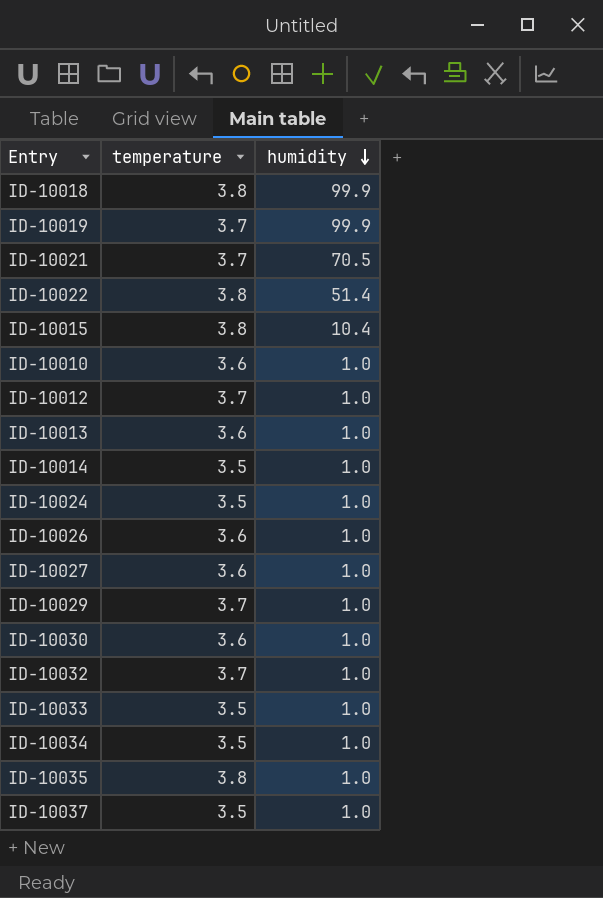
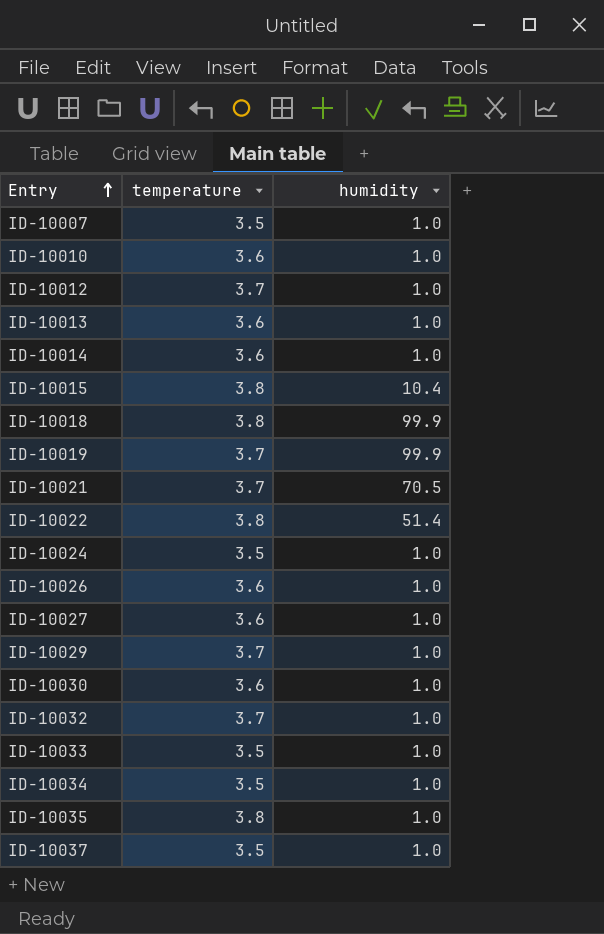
row order: humidity descending -> Entry ascending
row ID-10007: none -> 3.5 | 1.0
ID-10014 | temperature: 3.5 -> 3.6

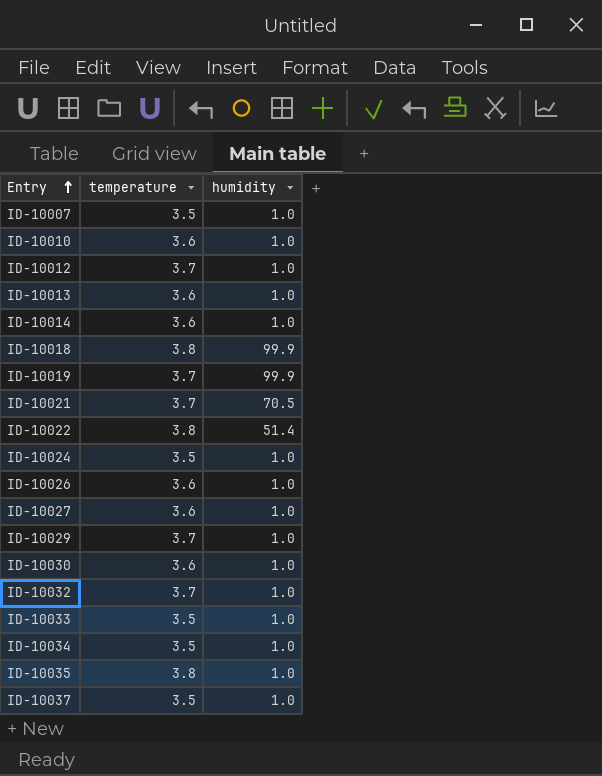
row ID-10015: 3.8 | 10.4 -> none

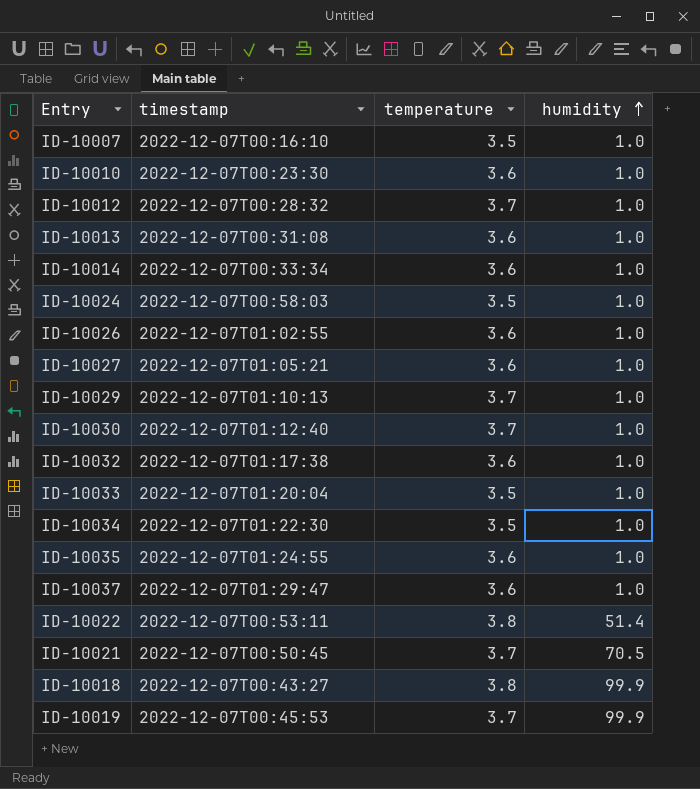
row order: Entry ascending -> humidity ascending
column timestamp | position: none -> 2
ID-10030 | temperature: 3.6 -> 3.7
ID-10032 | temperature: 3.7 -> 3.6
ID-10035 | temperature: 3.8 -> 3.6
ID-10037 | temperature: 3.5 -> 3.6

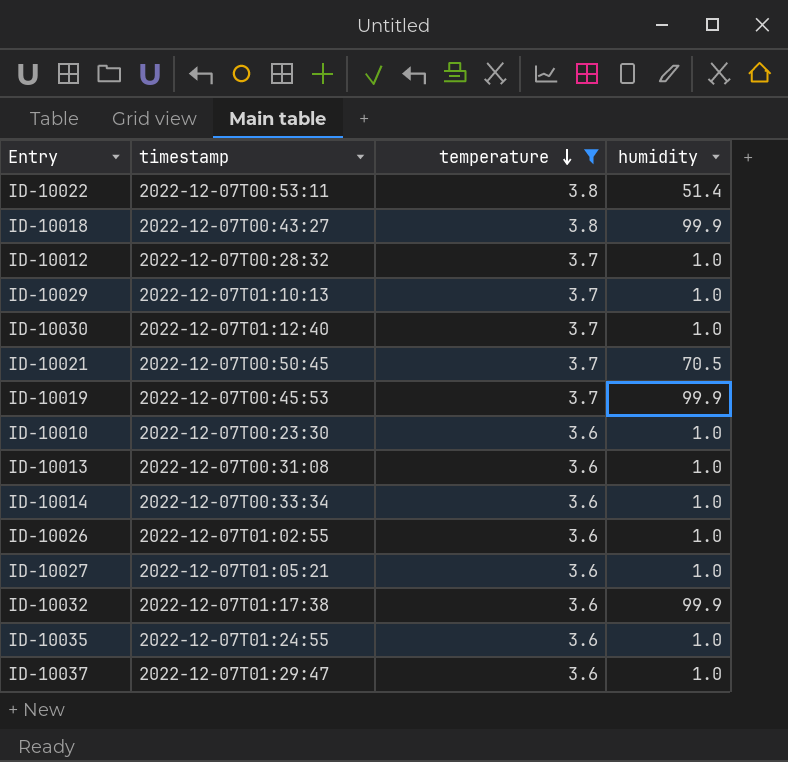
filter: none -> temperature != 3.5
row order: humidity ascending -> temperature descending
ID-10032 | humidity: 1.0 -> 99.9

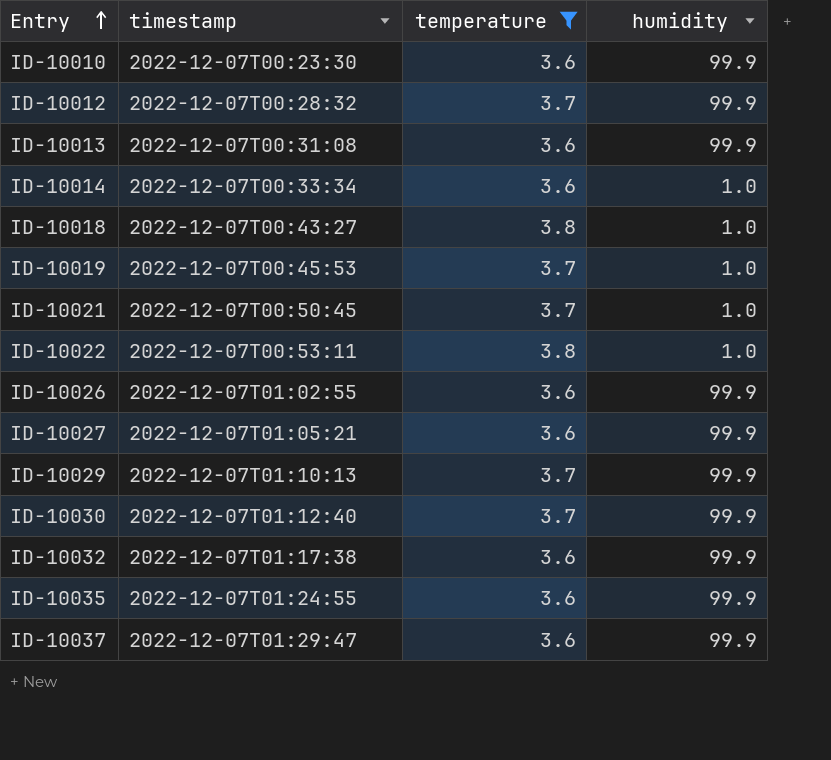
row order: temperature descending -> Entry ascending
ID-10010 | humidity: 1.0 -> 99.9
ID-10012 | humidity: 1.0 -> 99.9
ID-10013 | humidity: 1.0 -> 99.9
ID-10018 | humidity: 99.9 -> 1.0
ID-10019 | humidity: 99.9 -> 1.0
ID-10021 | humidity: 70.5 -> 1.0
ID-10022 | humidity: 51.4 -> 1.0
ID-10026 | humidity: 1.0 -> 99.9
ID-10027 | humidity: 1.0 -> 99.9
ID-10029 | humidity: 1.0 -> 99.9
ID-10030 | humidity: 1.0 -> 99.9
ID-10035 | humidity: 1.0 -> 99.9
ID-10037 | humidity: 1.0 -> 99.9

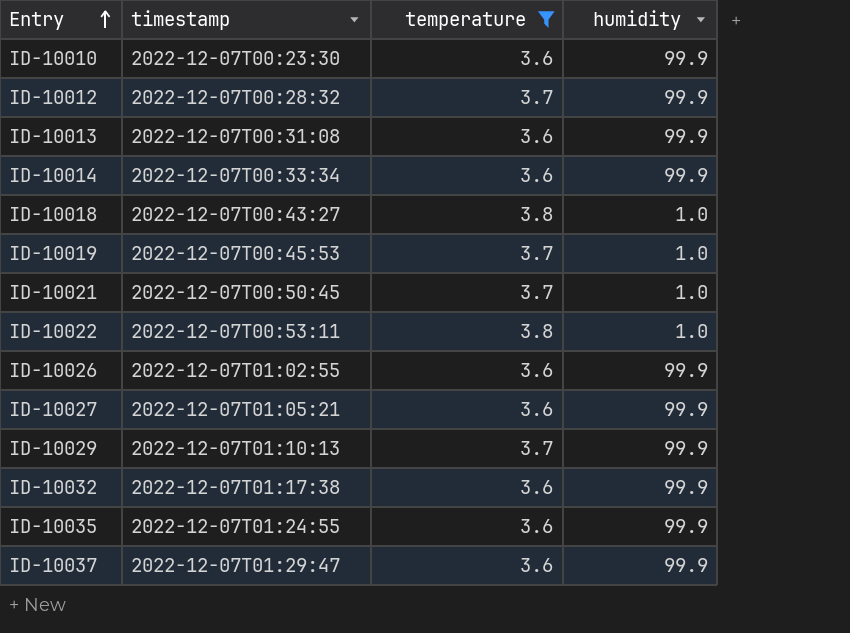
row ID-10030: 2022-12-07T01:12:40 | 3.7 | 99.9 -> none
ID-10014 | humidity: 1.0 -> 99.9

